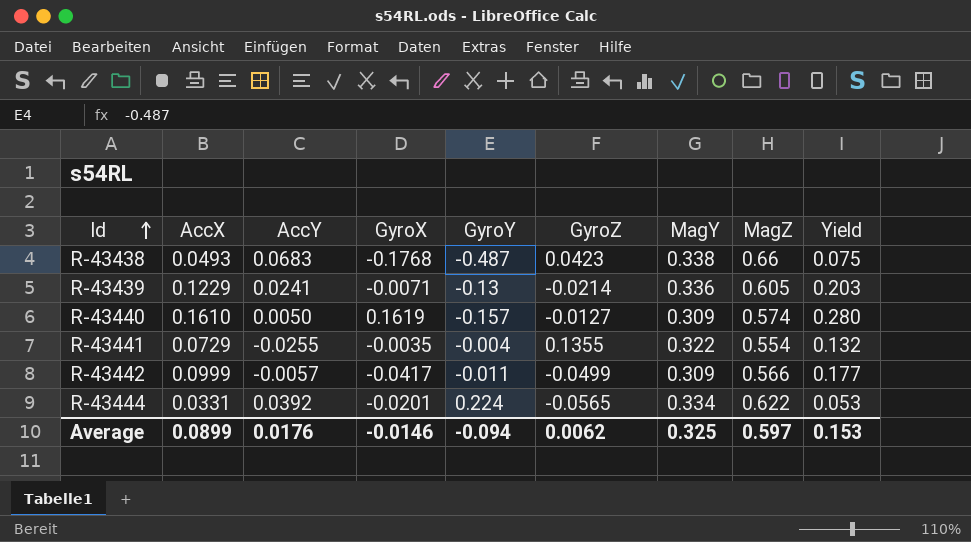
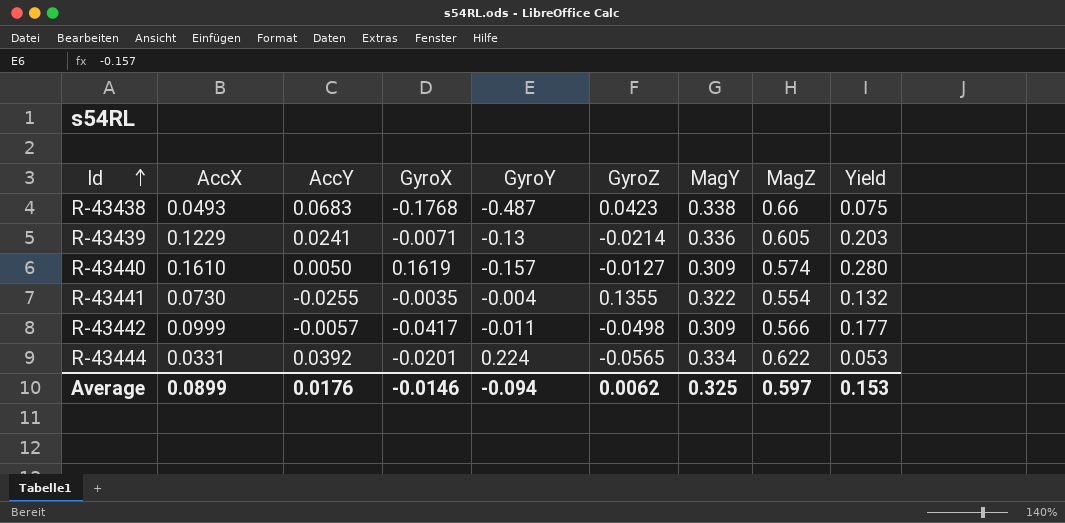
R-43441 | AccX: 0.0729 -> 0.0730
R-43442 | GyroZ: -0.0499 -> -0.0498

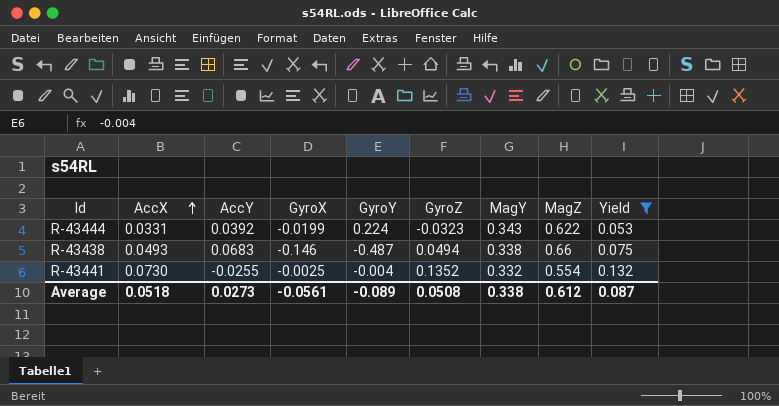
filter: none -> Yield <= 0.132
row order: Id ascending -> AccX ascending
R-43444 | GyroX: -0.0201 -> -0.0199
R-43444 | GyroZ: -0.0565 -> -0.0323
R-43444 | MagY: 0.334 -> 0.343
R-43438 | GyroX: -0.1768 -> -0.146
R-43438 | GyroZ: 0.0423 -> 0.0494
R-43441 | GyroX: -0.0035 -> -0.0025
R-43441 | GyroZ: 0.1355 -> 0.1352
R-43441 | MagY: 0.322 -> 0.332
Average | AccX: 0.0899 -> 0.0518
Average | AccY: 0.0176 -> 0.0273
Average | GyroX: -0.0146 -> -0.0561
Average | GyroY: -0.094 -> -0.089
Average | GyroZ: 0.0062 -> 0.0508
Average | MagY: 0.325 -> 0.338
Average | MagZ: 0.597 -> 0.612
Average | Yield: 0.153 -> 0.087

